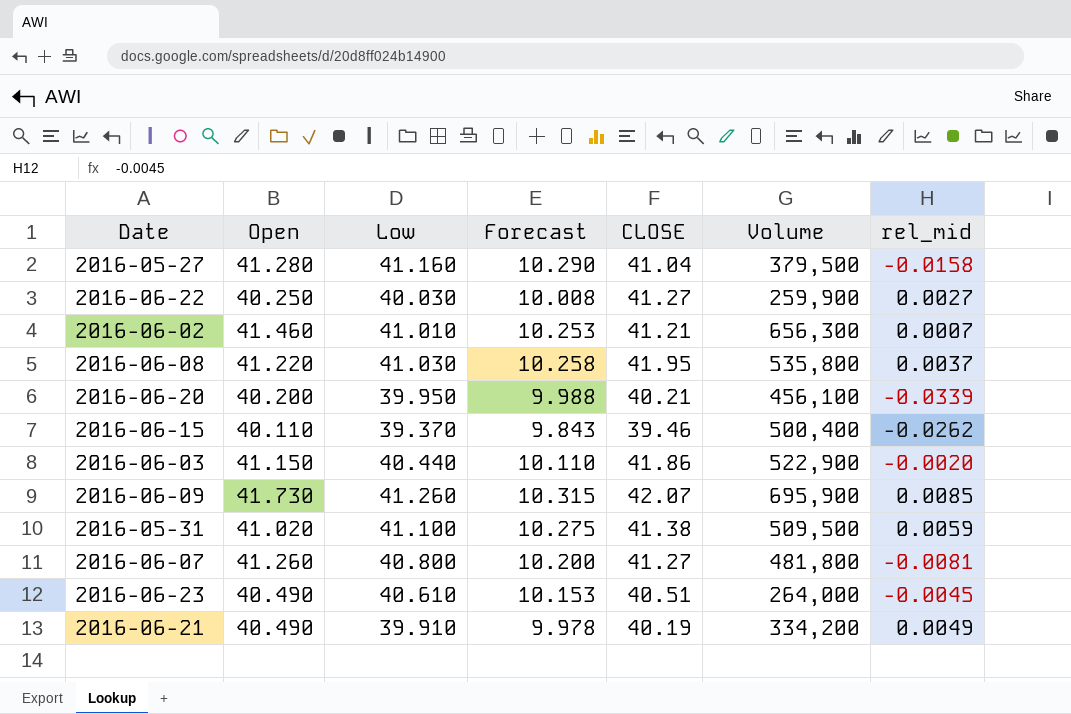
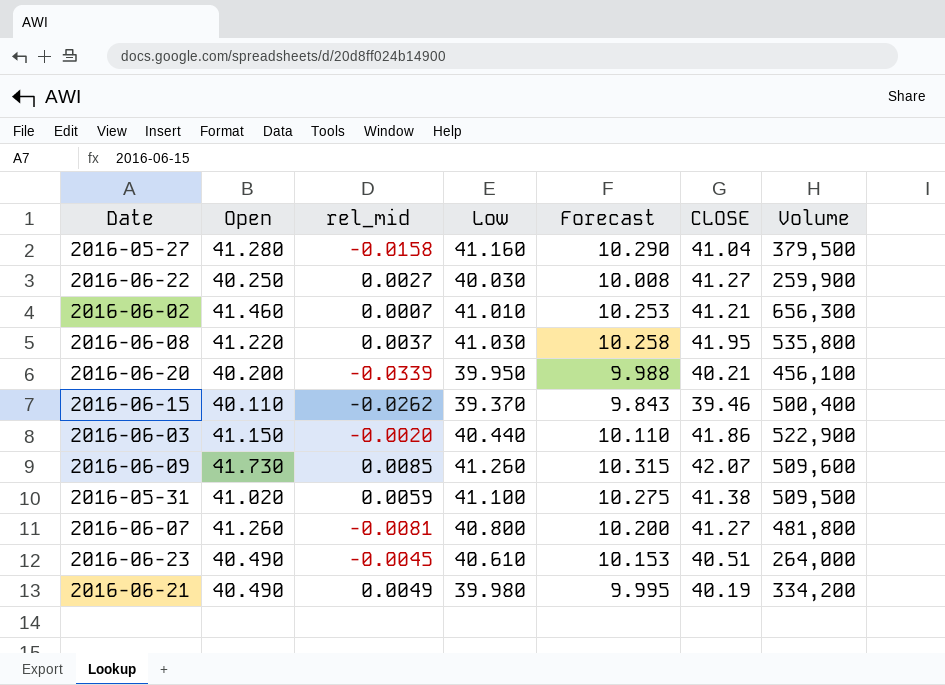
column rel_mid | position: 7 -> 3
2016-06-09 | Volume: 695,900 -> 509,600
2016-06-21 | Low: 39.910 -> 39.980
2016-06-21 | Forecast: 9.978 -> 9.995

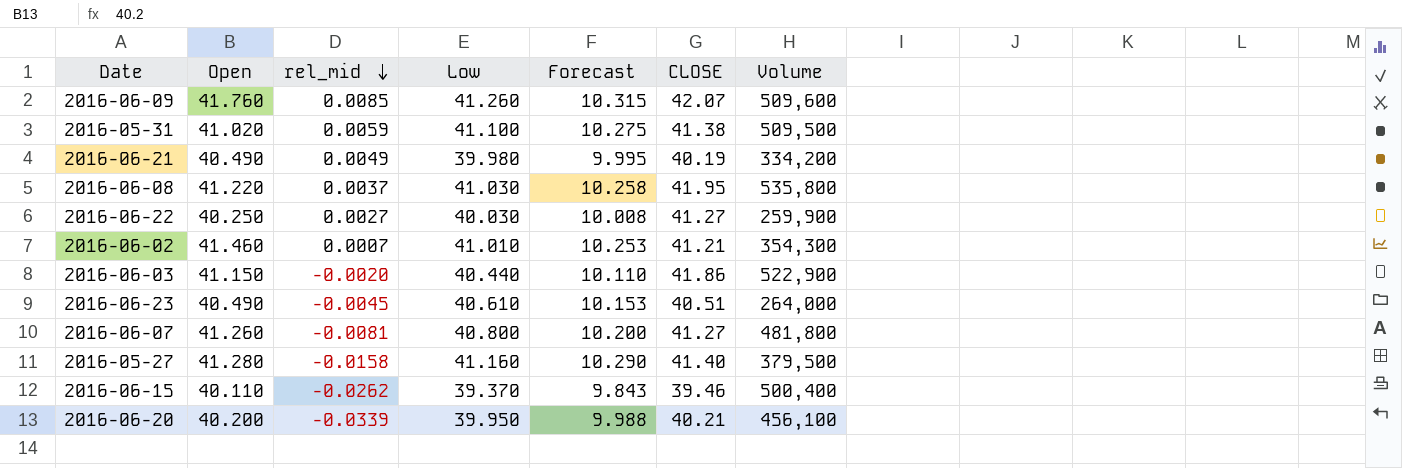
row order: none -> rel_mid descending
2016-06-09 | Open: 41.730 -> 41.760
2016-06-02 | Volume: 656,300 -> 354,300
2016-05-27 | CLOSE: 41.04 -> 41.40

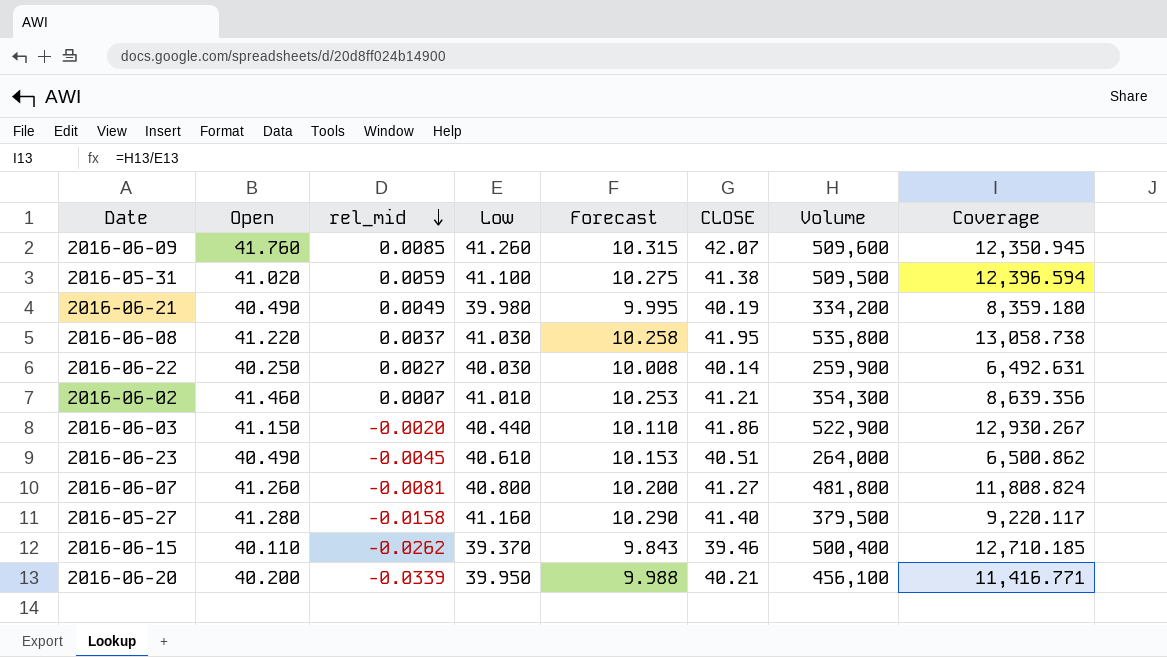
column Coverage | formula: none -> [Volume] / [Low]
2016-06-22 | CLOSE: 41.27 -> 40.14

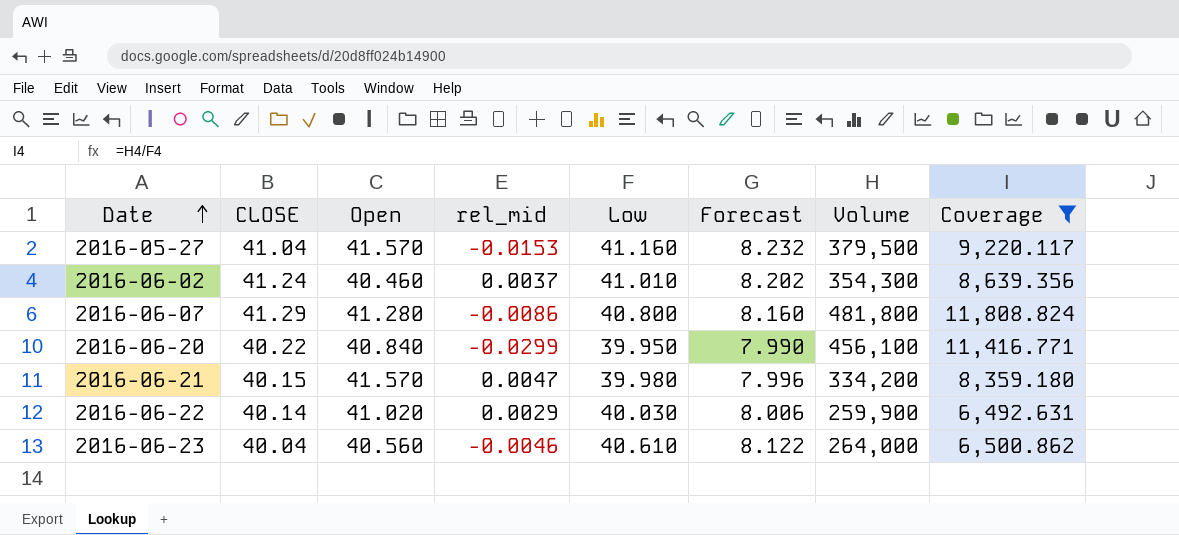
filter: none -> Coverage <= 11,808.824
row order: rel_mid descending -> Date ascending
column CLOSE | position: 6 -> 2
column Forecast | formula: [Low] * 0.25 -> [Low] * 0.2
2016-05-27 | CLOSE: 41.40 -> 41.04
2016-05-27 | Open: 41.280 -> 41.570
2016-05-27 | rel_mid: -0.0158 -> -0.0153
2016-06-02 | CLOSE: 41.21 -> 41.24
2016-06-02 | Open: 41.460 -> 40.460
2016-06-02 | rel_mid: 0.0007 -> 0.0037
2016-06-07 | CLOSE: 41.27 -> 41.29
2016-06-07 | Open: 41.260 -> 41.280
2016-06-07 | rel_mid: -0.0081 -> -0.0086
2016-06-20 | CLOSE: 40.21 -> 40.22
2016-06-20 | Open: 40.200 -> 40.840
2016-06-20 | rel_mid: -0.0339 -> -0.0299
2016-06-21 | CLOSE: 40.19 -> 40.15
2016-06-21 | Open: 40.490 -> 41.570
2016-06-21 | rel_mid: 0.0049 -> 0.0047
2016-06-22 | Open: 40.250 -> 41.020
2016-06-22 | rel_mid: 0.0027 -> 0.0029
2016-06-23 | CLOSE: 40.51 -> 40.04
2016-06-23 | Open: 40.490 -> 40.560
2016-06-23 | rel_mid: -0.0045 -> -0.0046

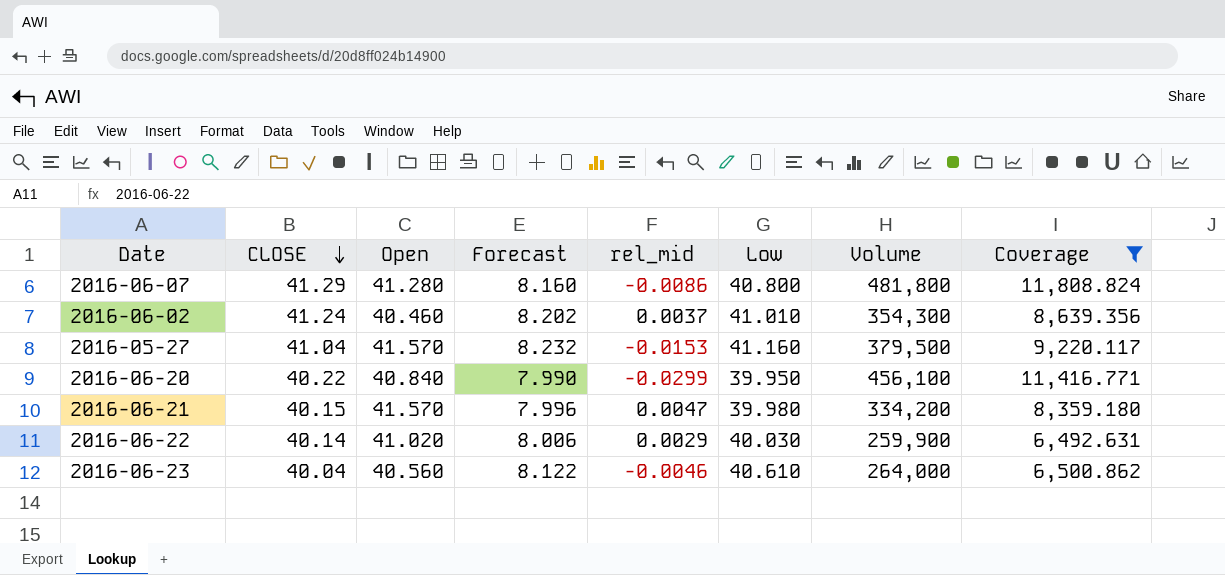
row order: Date ascending -> CLOSE descending
column Forecast | position: 6 -> 4

